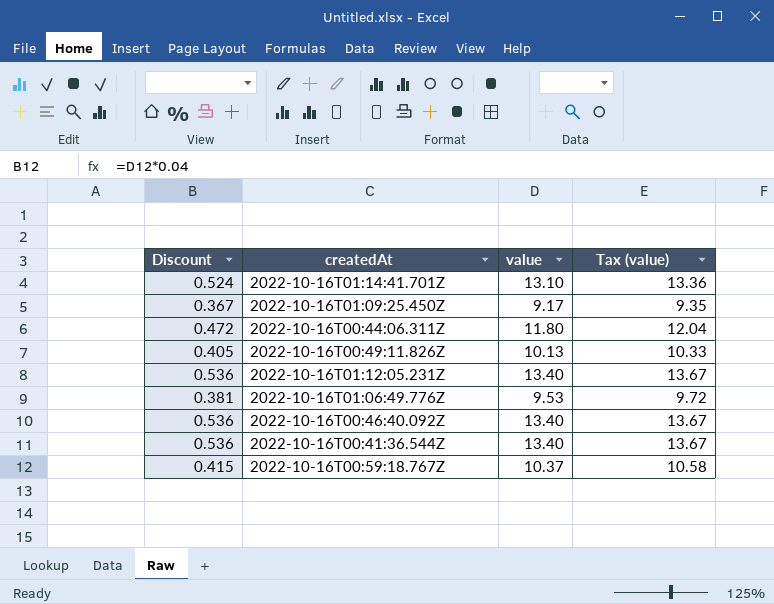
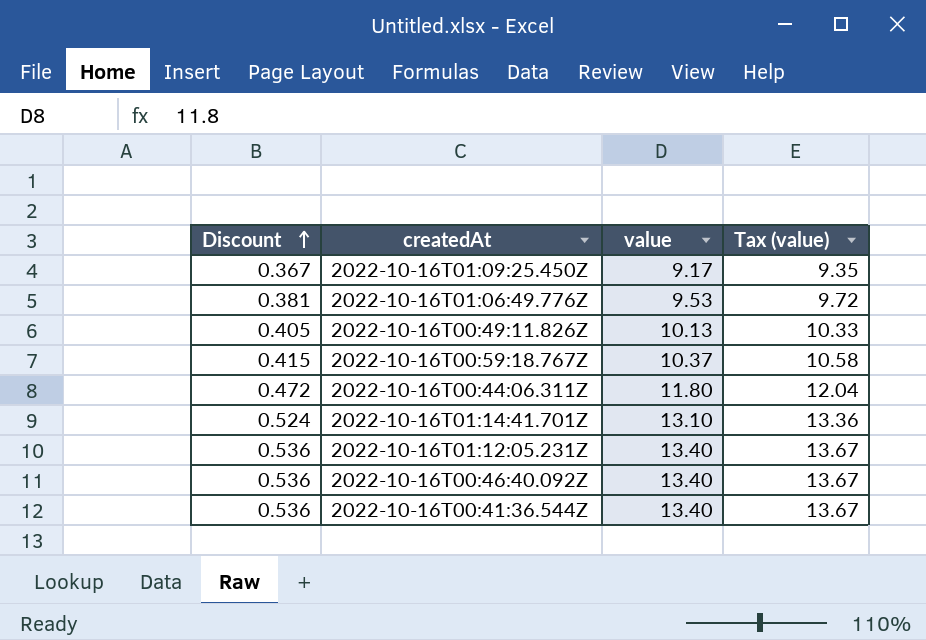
row order: none -> Discount ascending

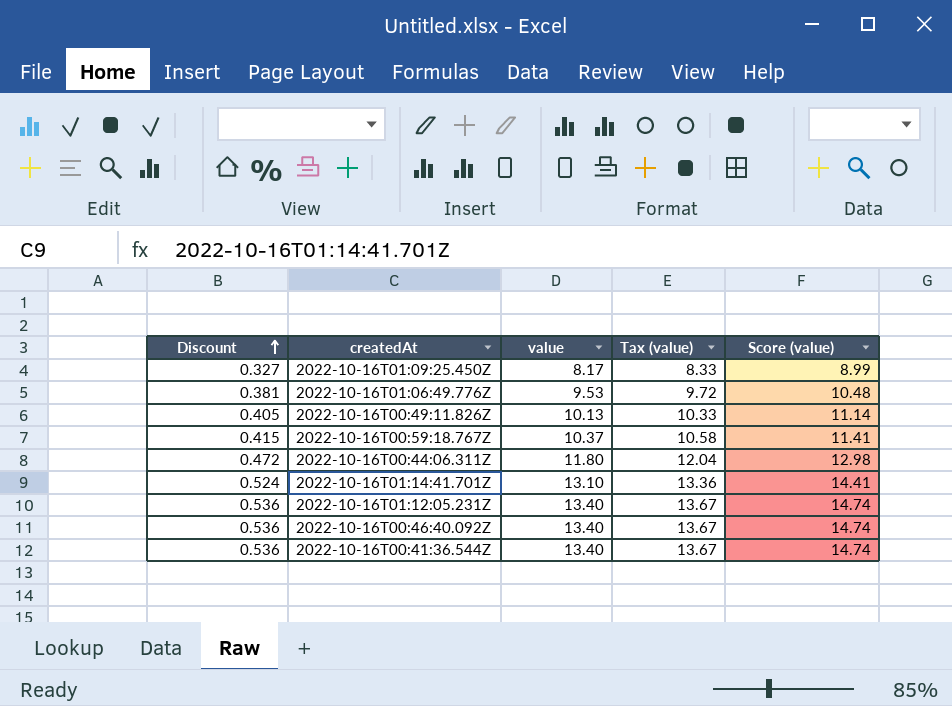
column Score (value) | formula: none -> [value] * 1.1
2022-10-16T01:09:25.450Z | Discount: 0.367 -> 0.327
2022-10-16T01:09:25.450Z | value: 9.17 -> 8.17
2022-10-16T01:09:25.450Z | Tax (value): 9.35 -> 8.33

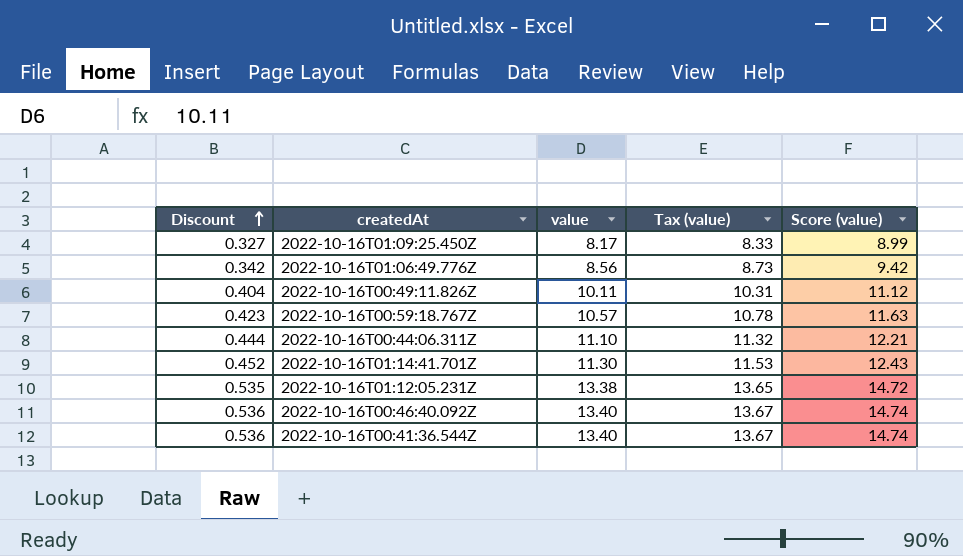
2022-10-16T01:06:49.776Z | Discount: 0.381 -> 0.342
2022-10-16T01:06:49.776Z | value: 9.53 -> 8.56
2022-10-16T01:06:49.776Z | Tax (value): 9.72 -> 8.73
2022-10-16T01:06:49.776Z | Score (value): 10.48 -> 9.42
2022-10-16T00:49:11.826Z | Discount: 0.405 -> 0.404
2022-10-16T00:49:11.826Z | value: 10.13 -> 10.11
2022-10-16T00:49:11.826Z | Tax (value): 10.33 -> 10.31
2022-10-16T00:49:11.826Z | Score (value): 11.14 -> 11.12
2022-10-16T00:59:18.767Z | Discount: 0.415 -> 0.423
2022-10-16T00:59:18.767Z | value: 10.37 -> 10.57
2022-10-16T00:59:18.767Z | Tax (value): 10.58 -> 10.78
2022-10-16T00:59:18.767Z | Score (value): 11.41 -> 11.63
2022-10-16T00:44:06.311Z | Discount: 0.472 -> 0.444
2022-10-16T00:44:06.311Z | value: 11.80 -> 11.10
2022-10-16T00:44:06.311Z | Tax (value): 12.04 -> 11.32
2022-10-16T00:44:06.311Z | Score (value): 12.98 -> 12.21
2022-10-16T01:14:41.701Z | Discount: 0.524 -> 0.452
2022-10-16T01:14:41.701Z | value: 13.10 -> 11.30
2022-10-16T01:14:41.701Z | Tax (value): 13.36 -> 11.53
2022-10-16T01:14:41.701Z | Score (value): 14.41 -> 12.43
2022-10-16T01:12:05.231Z | Discount: 0.536 -> 0.535
2022-10-16T01:12:05.231Z | value: 13.40 -> 13.38
2022-10-16T01:12:05.231Z | Tax (value): 13.67 -> 13.65
2022-10-16T01:12:05.231Z | Score (value): 14.74 -> 14.72

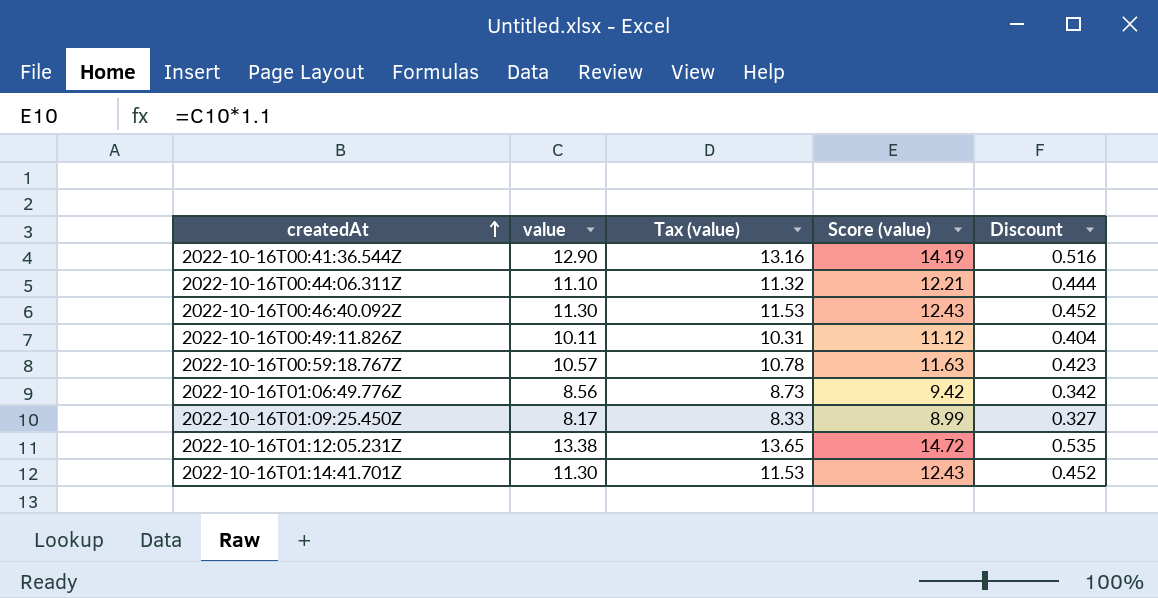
row order: Discount ascending -> createdAt ascending
column Discount | position: 1 -> 5
2022-10-16T00:41:36.544Z | value: 13.40 -> 12.90
2022-10-16T00:41:36.544Z | Tax (value): 13.67 -> 13.16
2022-10-16T00:41:36.544Z | Score (value): 14.74 -> 14.19
2022-10-16T00:41:36.544Z | Discount: 0.536 -> 0.516
2022-10-16T00:46:40.092Z | value: 13.40 -> 11.30
2022-10-16T00:46:40.092Z | Tax (value): 13.67 -> 11.53
2022-10-16T00:46:40.092Z | Score (value): 14.74 -> 12.43
2022-10-16T00:46:40.092Z | Discount: 0.536 -> 0.452

